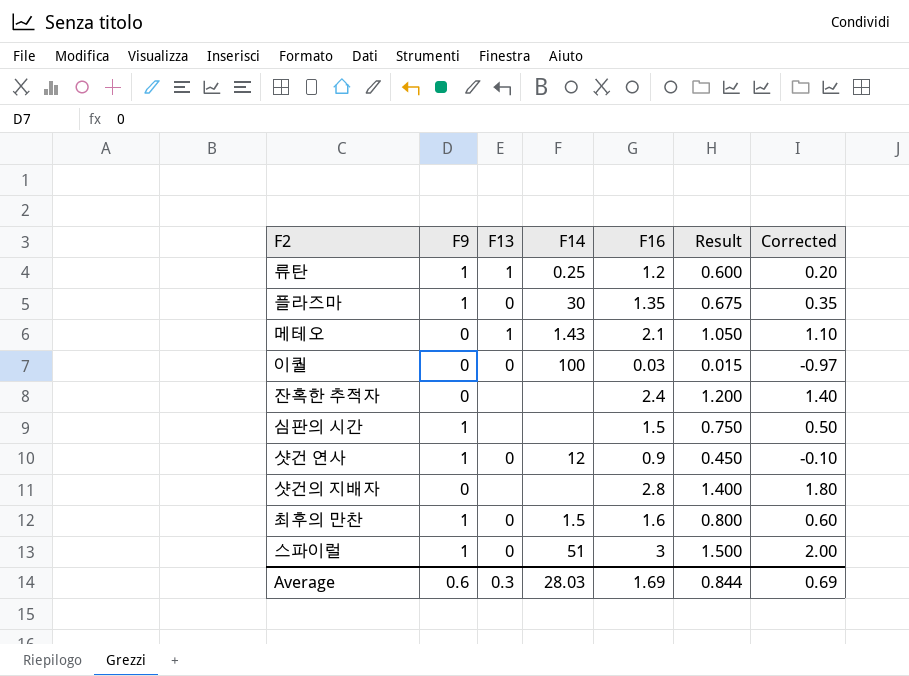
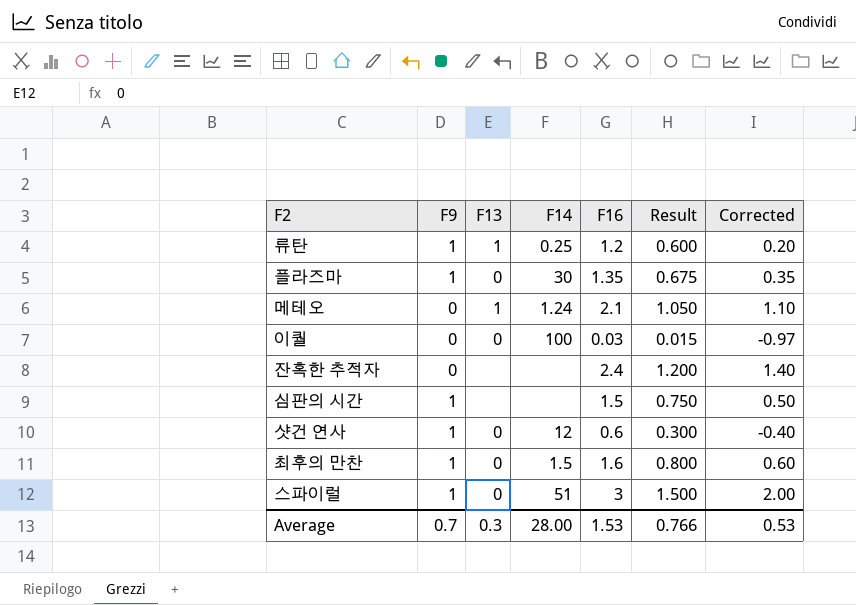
row 샷건의 지배자: 0 | none | none | 2.8 | 1.400 | 1.80 -> none
메테오 | F14: 1.43 -> 1.24
샷건 연사 | F16: 0.9 -> 0.6
샷건 연사 | Result: 0.450 -> 0.300
샷건 연사 | Corrected: -0.10 -> -0.40
Average | F9: 0.6 -> 0.7
Average | F14: 28.03 -> 28.00
Average | F16: 1.69 -> 1.53
Average | Result: 0.844 -> 0.766
Average | Corrected: 0.69 -> 0.53

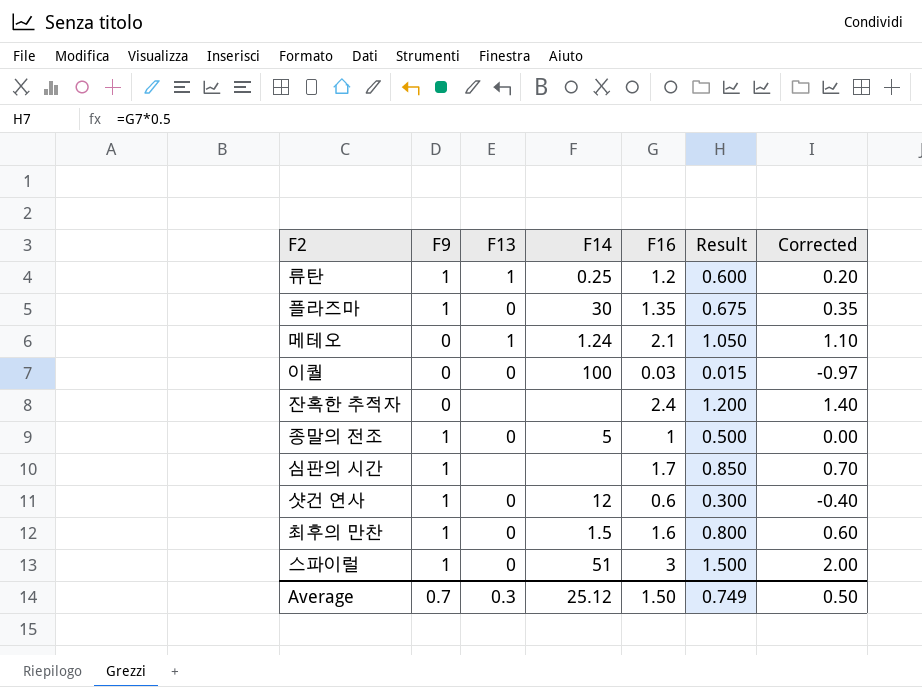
row 종말의 전조: none -> 1 | 0 | 5 | 1 | 0.500 | 0.00
심판의 시간 | F16: 1.5 -> 1.7
심판의 시간 | Result: 0.750 -> 0.850
심판의 시간 | Corrected: 0.50 -> 0.70
Average | F14: 28.00 -> 25.12
Average | F16: 1.53 -> 1.50
Average | Result: 0.766 -> 0.749
Average | Corrected: 0.53 -> 0.50

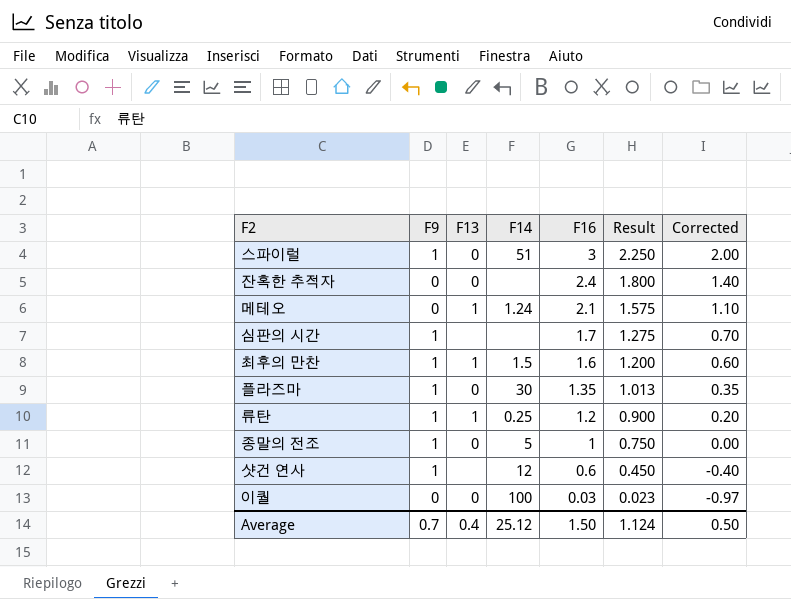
row order: none -> F16 descending
column Result | formula: [F16] * 0.5 -> [F16] * 0.75
잔혹한 추적자 | F13: none -> 0
최후의 만찬 | F13: 0 -> 1
샷건 연사 | F13: 0 -> none
Average | F13: 0.3 -> 0.4
Average | Result: 0.749 -> 1.124

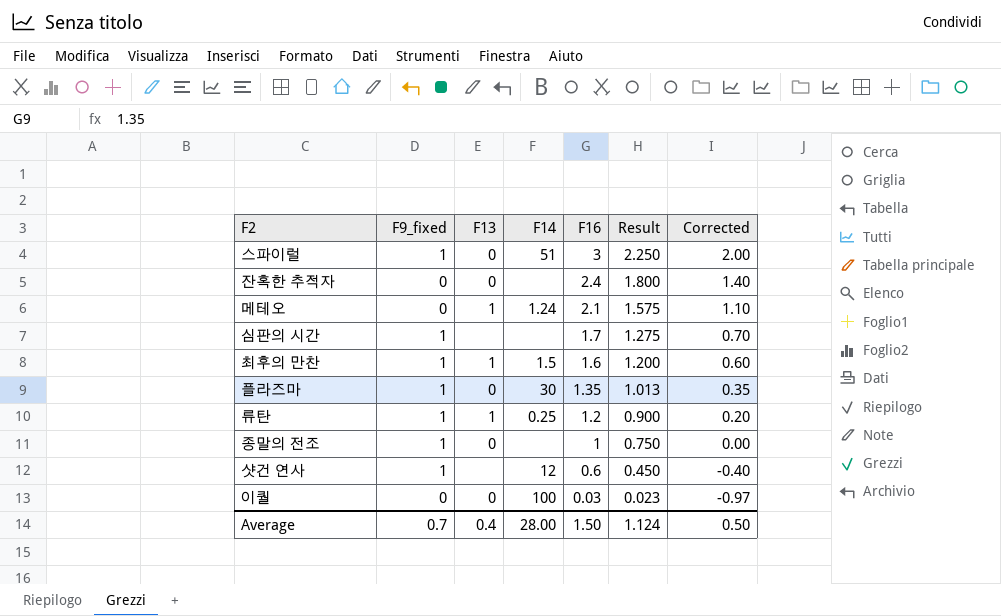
column name: F9 -> F9_fixed
종말의 전조 | F14: 5 -> none
Average | F14: 25.12 -> 28.00

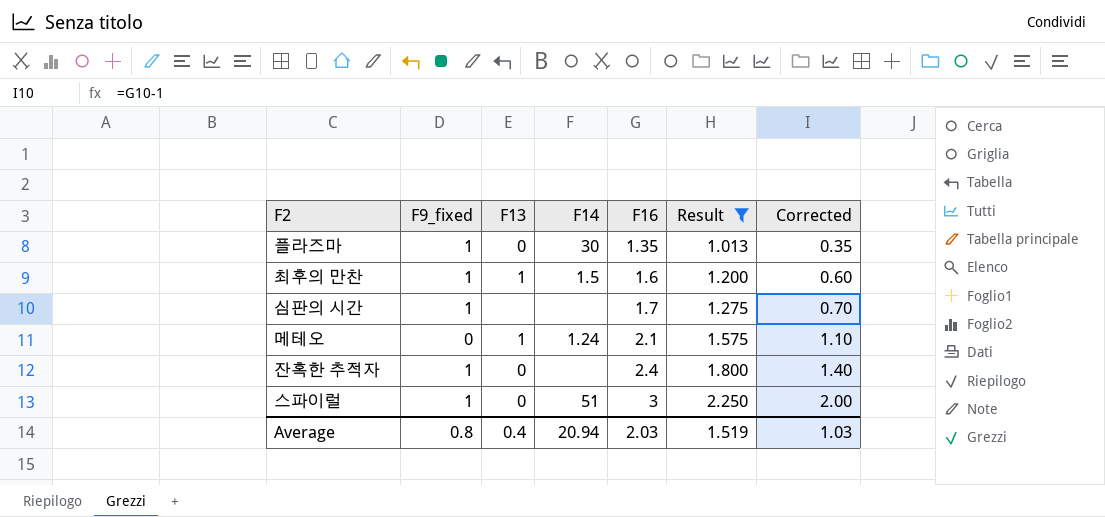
filter: none -> Result >= 1.013
row order: F16 descending -> F16 ascending
잔혹한 추적자 | F9_fixed: 0 -> 1
Average | F9_fixed: 0.7 -> 0.8
Average | F14: 28.00 -> 20.94
Average | F16: 1.50 -> 2.03
Average | Result: 1.124 -> 1.519
Average | Corrected: 0.50 -> 1.03

